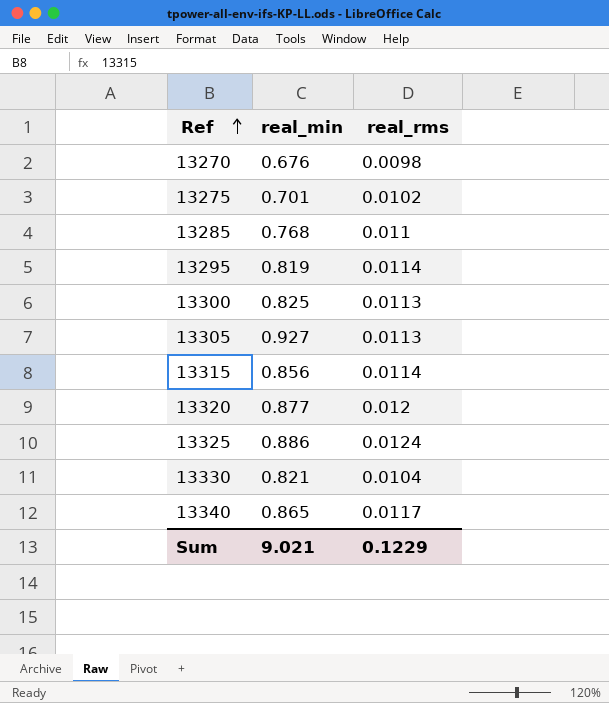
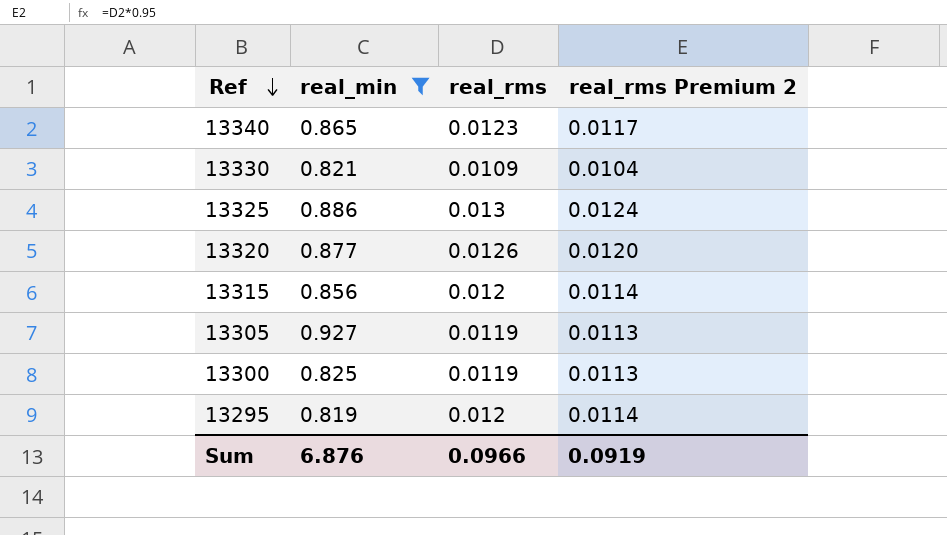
filter: none -> real_min >= 0.819
row order: Ref ascending -> Ref descending
column real_rms Premium 2 | formula: none -> [real_rms] * 0.95
13340 | real_rms: 0.0117 -> 0.0123
13330 | real_rms: 0.0104 -> 0.0109
13325 | real_rms: 0.0124 -> 0.013
13320 | real_rms: 0.012 -> 0.0126
13315 | real_rms: 0.0114 -> 0.012
13305 | real_rms: 0.0113 -> 0.0119
13300 | real_rms: 0.0113 -> 0.0119
13295 | real_rms: 0.0114 -> 0.012
Sum | real_min: 9.021 -> 6.876
Sum | real_rms: 0.1229 -> 0.0966

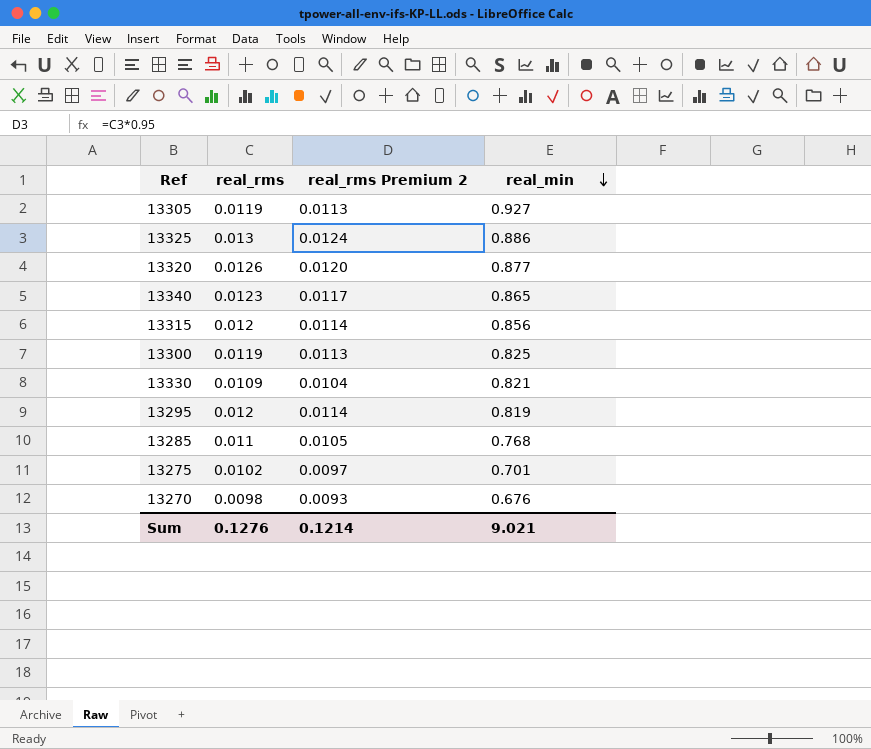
filter: real_min >= 0.819 -> none
row order: Ref descending -> real_min descending
column real_min | position: 2 -> 4
Sum | real_rms: 0.0966 -> 0.1276
Sum | real_rms Premium 2: 0.0919 -> 0.1214
Sum | real_min: 6.876 -> 9.021

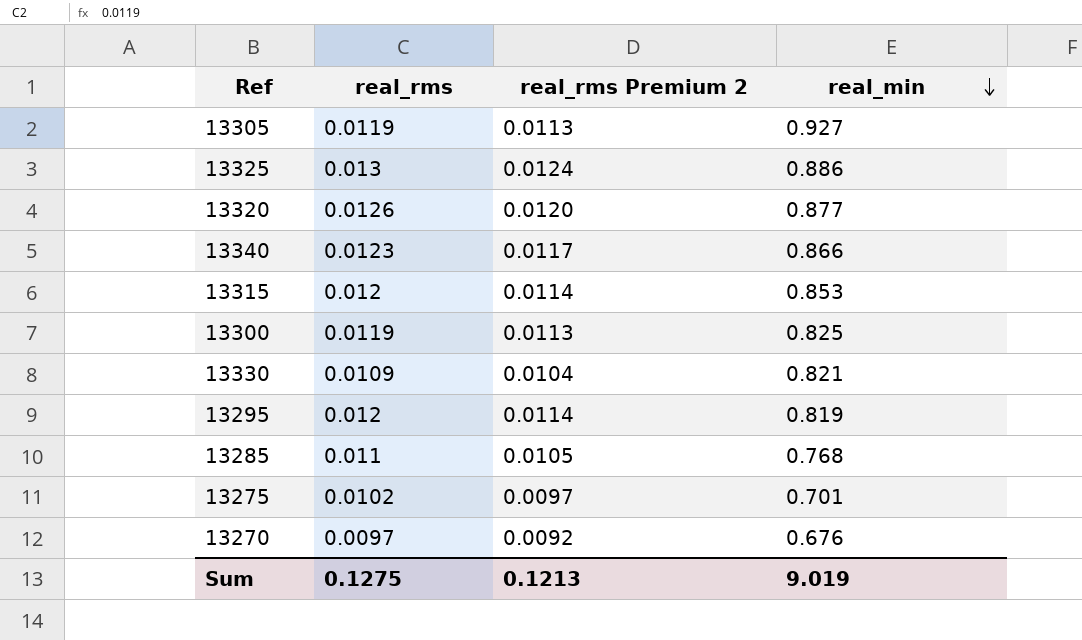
13340 | real_min: 0.865 -> 0.866
13315 | real_min: 0.856 -> 0.853
13270 | real_rms: 0.0098 -> 0.0097
13270 | real_rms Premium 2: 0.0093 -> 0.0092
Sum | real_rms: 0.1276 -> 0.1275
Sum | real_rms Premium 2: 0.1214 -> 0.1213
Sum | real_min: 9.021 -> 9.019

